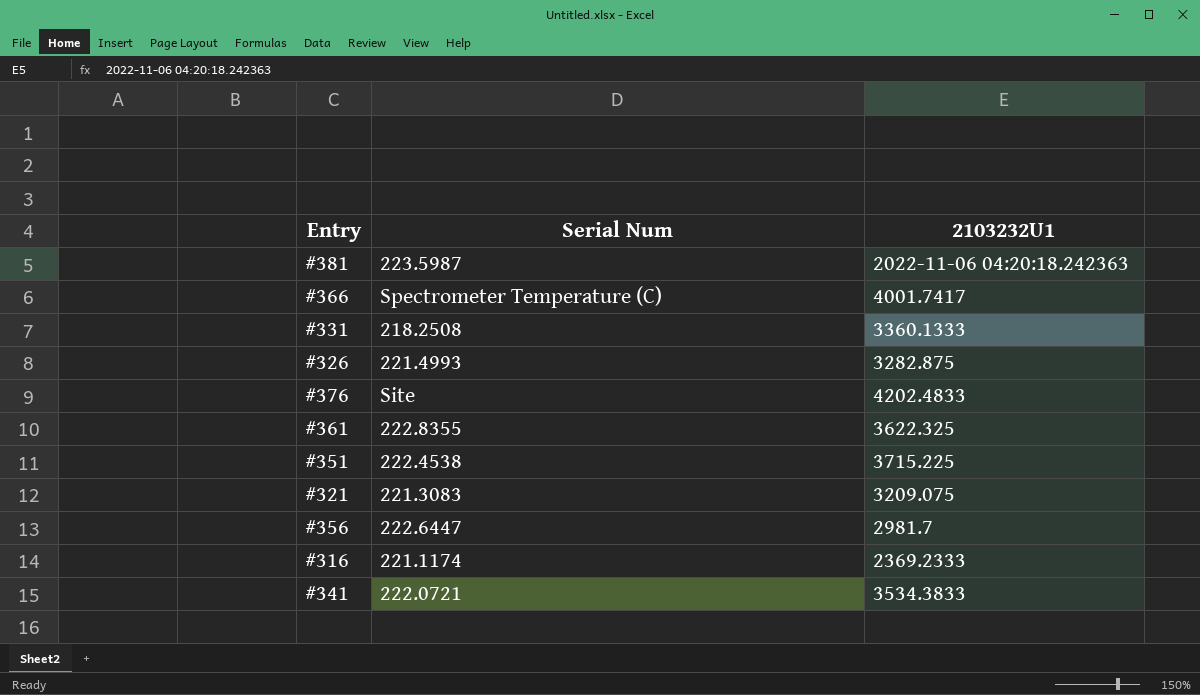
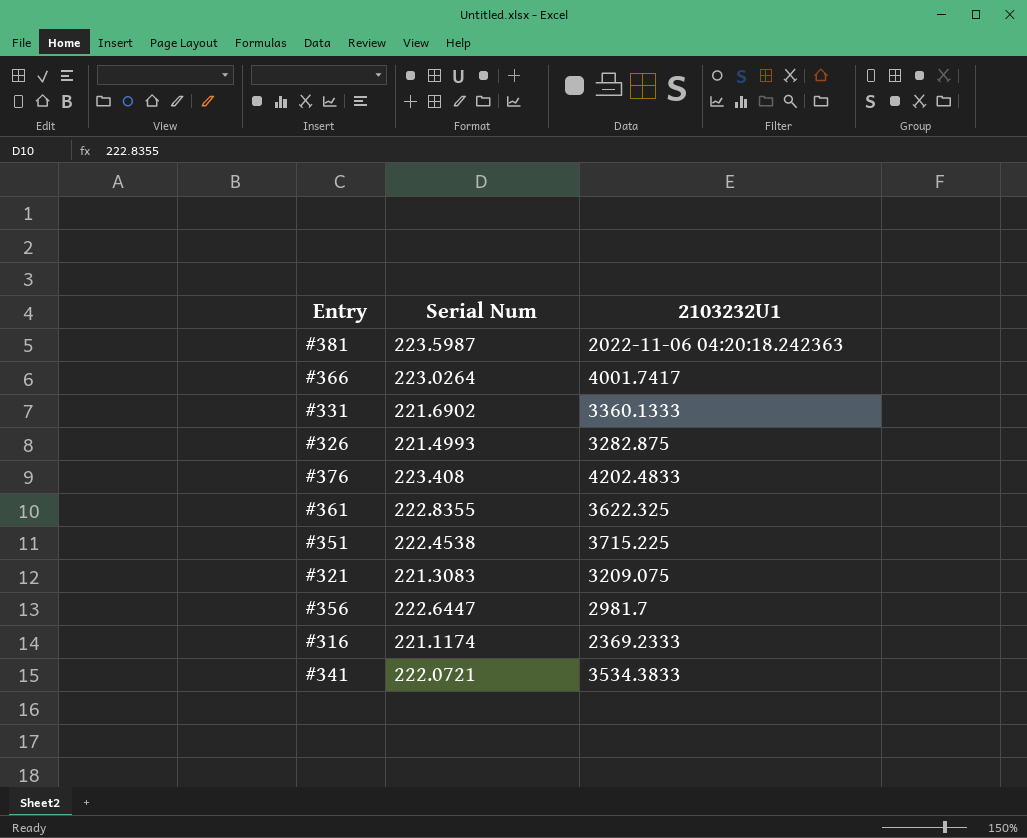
#366 | Serial Num: Spectrometer Temperature (C) -> 223.0264
#331 | Serial Num: 218.2508 -> 221.6902
#376 | Serial Num: Site -> 223.408

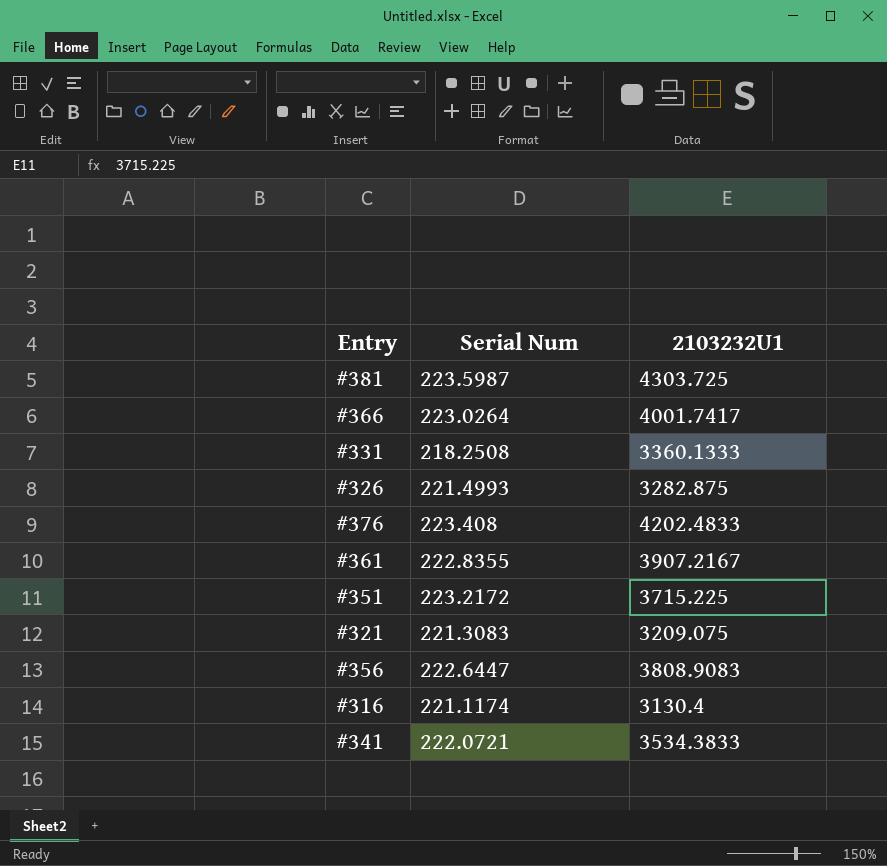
#381 | 2103232U1: 2022-11-06 04:20:18.242363 -> 4303.725
#331 | Serial Num: 221.6902 -> 218.2508
#361 | 2103232U1: 3622.325 -> 3907.2167
#351 | Serial Num: 222.4538 -> 223.2172
#356 | 2103232U1: 2981.7 -> 3808.9083
#316 | 2103232U1: 2369.2333 -> 3130.4

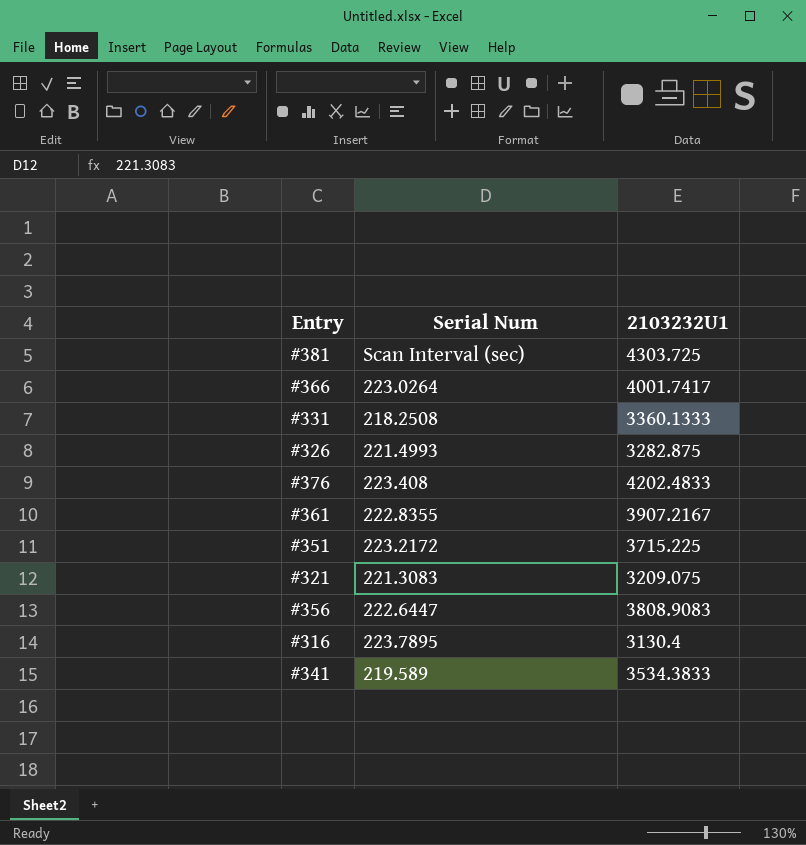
#381 | Serial Num: 223.5987 -> Scan Interval (sec)
#316 | Serial Num: 221.1174 -> 223.7895
#341 | Serial Num: 222.0721 -> 219.589

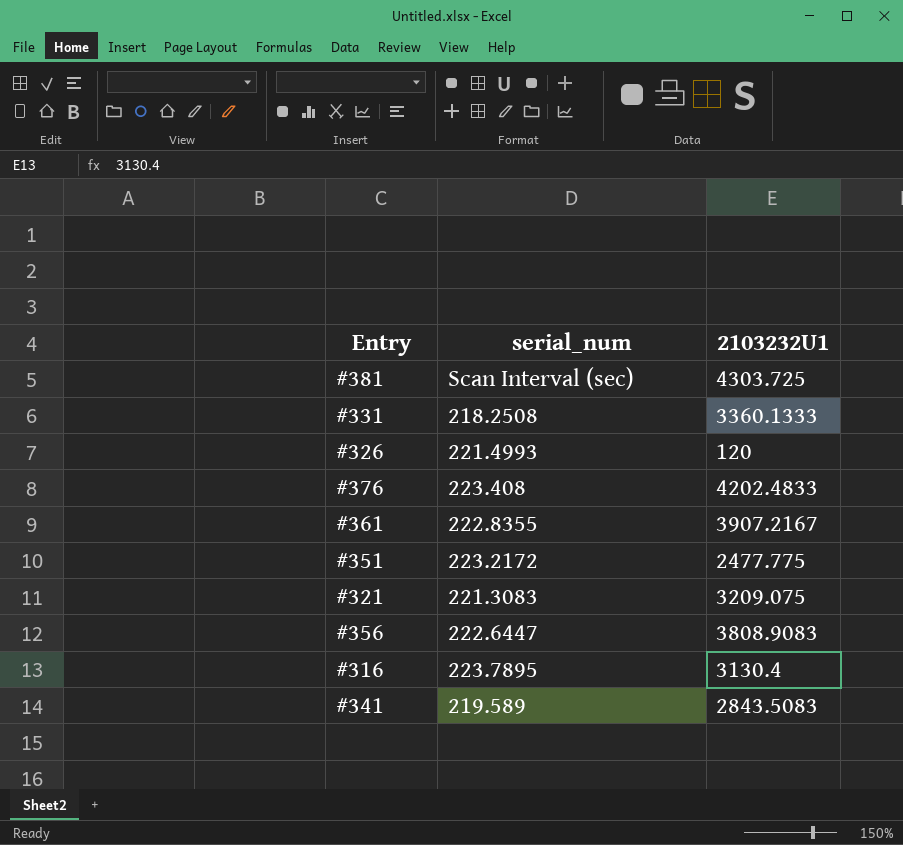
column name: Serial Num -> serial_num
row #366: 223.0264 | 4001.7417 -> none
#326 | 2103232U1: 3282.875 -> 120
#351 | 2103232U1: 3715.225 -> 2477.775
#341 | 2103232U1: 3534.3833 -> 2843.5083

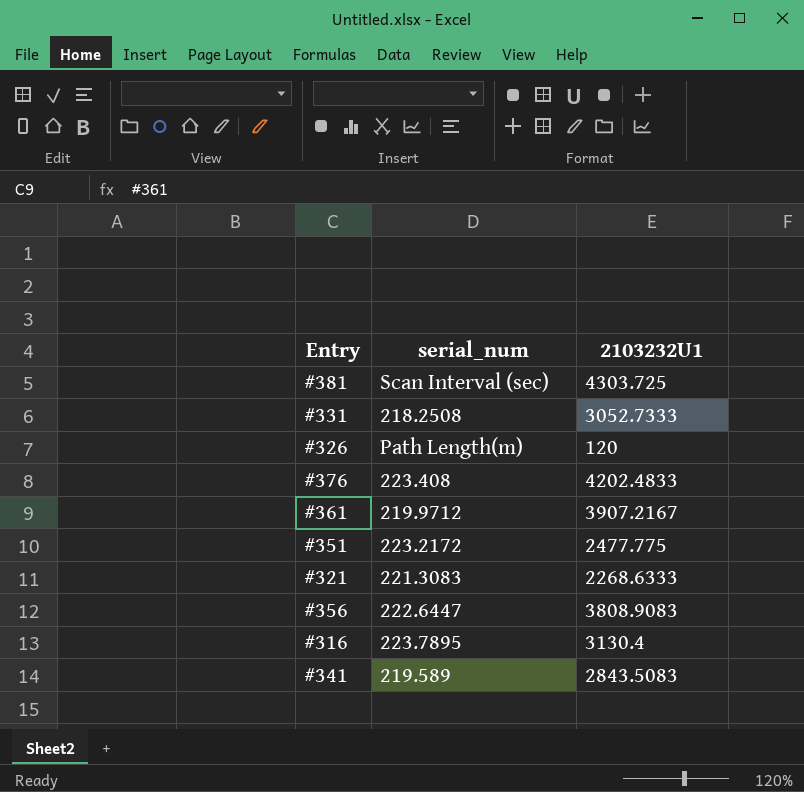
#331 | 2103232U1: 3360.1333 -> 3052.7333
#326 | serial_num: 221.4993 -> Path Length(m)
#361 | serial_num: 222.8355 -> 219.9712
#321 | 2103232U1: 3209.075 -> 2268.6333

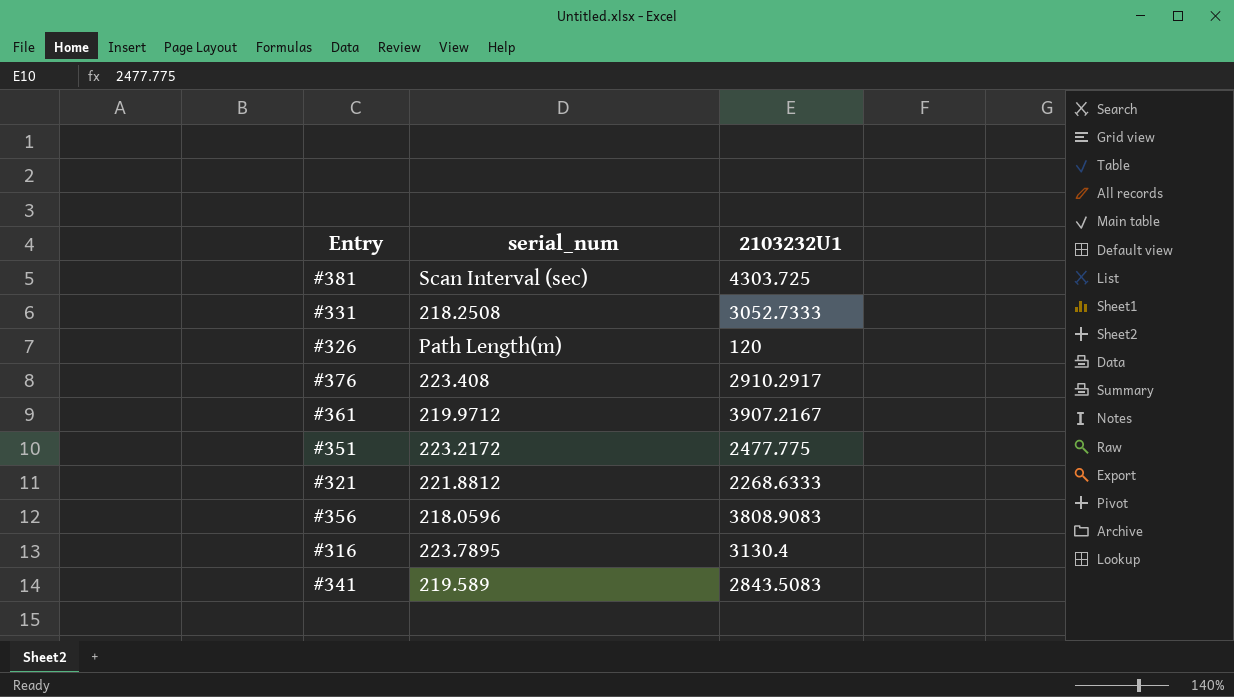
#376 | 2103232U1: 4202.4833 -> 2910.2917
#321 | serial_num: 221.3083 -> 221.8812
#356 | serial_num: 222.6447 -> 218.0596

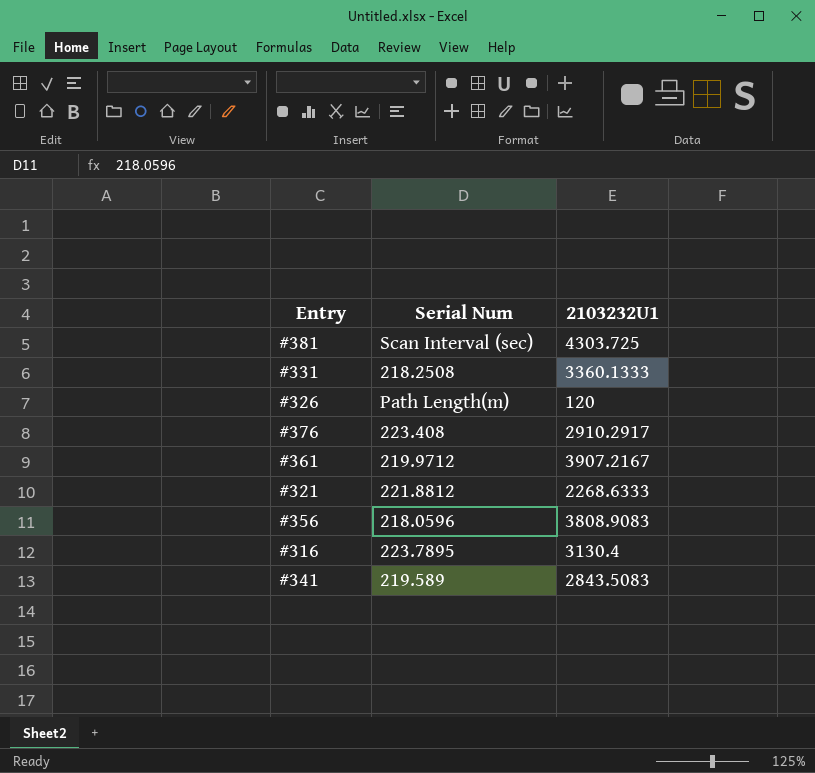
column name: serial_num -> Serial Num
row #351: 223.2172 | 2477.775 -> none
#331 | 2103232U1: 3052.7333 -> 3360.1333

